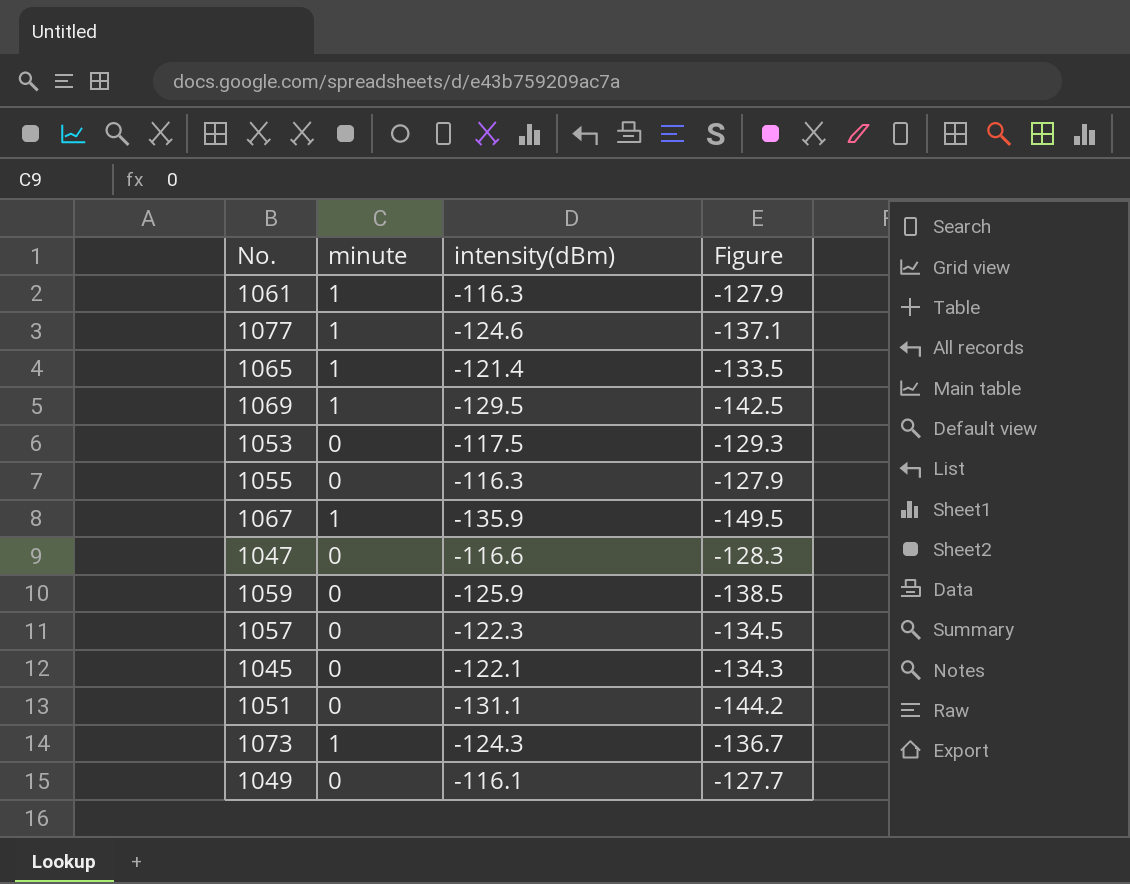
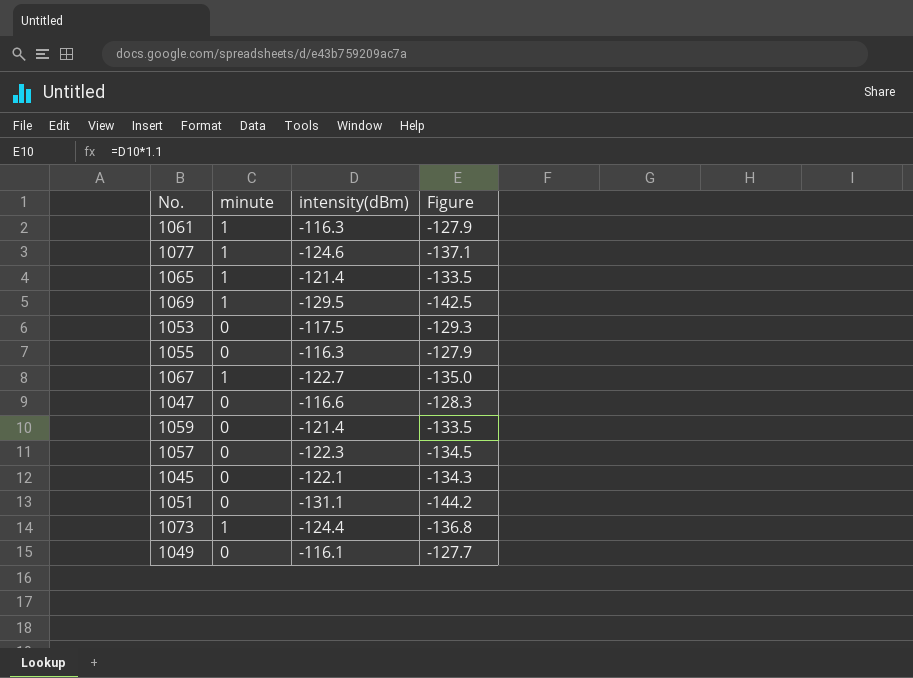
1067 | intensity(dBm): -135.9 -> -122.7
1067 | Figure: -149.5 -> -135.0
1059 | intensity(dBm): -125.9 -> -121.4
1059 | Figure: -138.5 -> -133.5
1073 | intensity(dBm): -124.3 -> -124.4
1073 | Figure: -136.7 -> -136.8

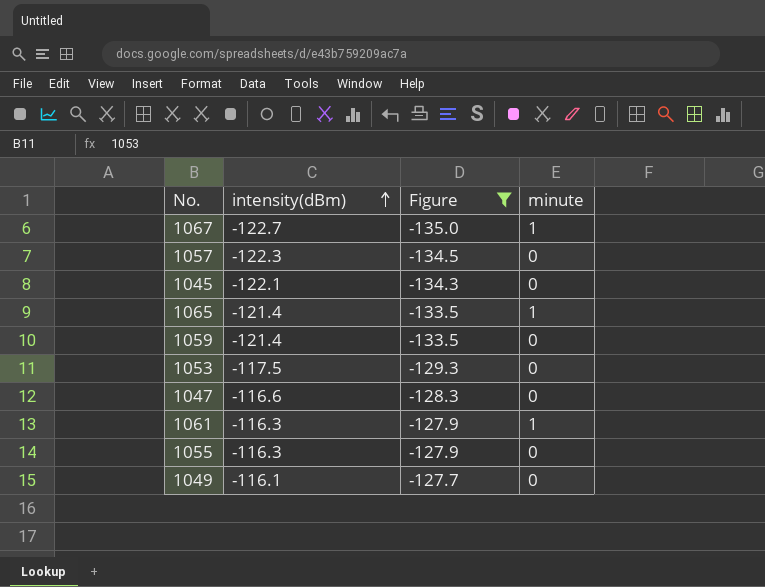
filter: none -> Figure >= -135.0
row order: none -> intensity(dBm) ascending
column minute | position: 2 -> 4

